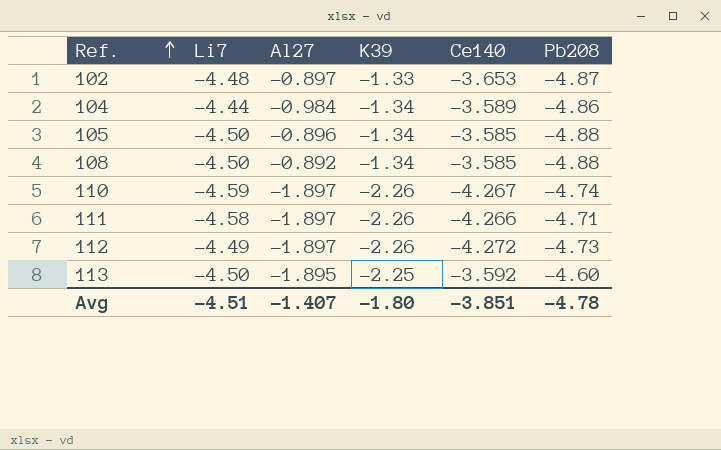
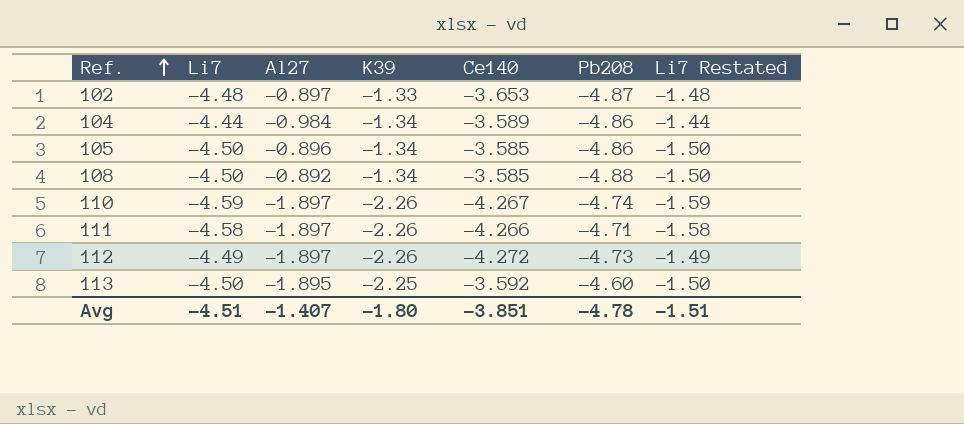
column Li7 Restated | formula: none -> [Li7] + 3
105 | Pb208: -4.88 -> -4.86

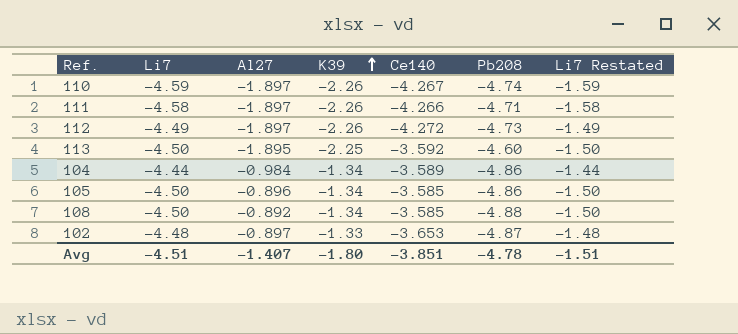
row order: Ref. ascending -> K39 ascending

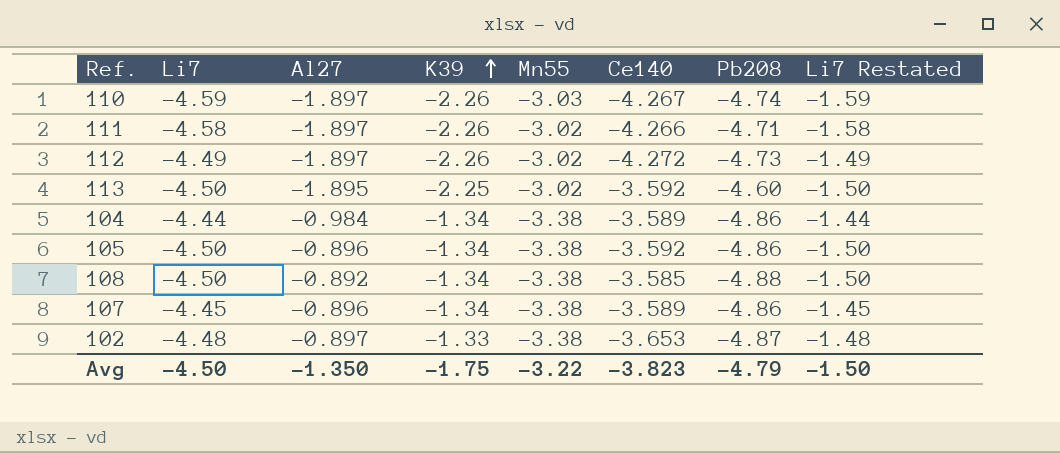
column Mn55 | position: none -> 5
105 | Ce140: -3.585 -> -3.592
row 107: none -> -4.45 | -0.896 | -1.34 | -3.38 | -3.589 | -4.86 | -1.45
Avg | Li7: -4.51 -> -4.50
Avg | Al27: -1.407 -> -1.350
Avg | K39: -1.80 -> -1.75
Avg | Ce140: -3.851 -> -3.823
Avg | Pb208: -4.78 -> -4.79
Avg | Li7 Restated: -1.51 -> -1.50

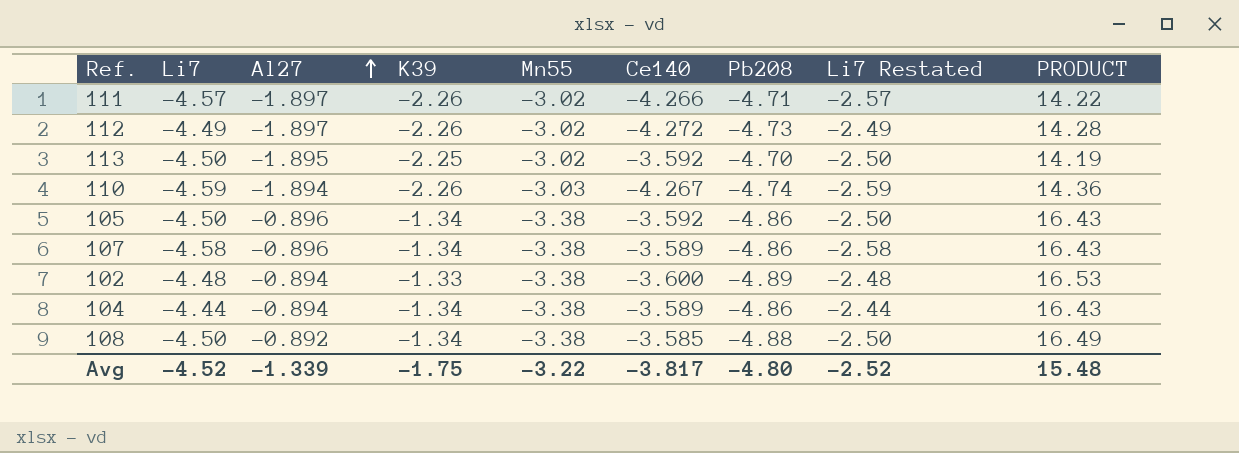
row order: K39 ascending -> Al27 ascending
column Li7 Restated | formula: [Li7] + 3 -> [Li7] + 2
column PRODUCT | formula: none -> [Mn55] * [Pb208]
111 | Li7: -4.58 -> -4.57
113 | Pb208: -4.60 -> -4.70
110 | Al27: -1.897 -> -1.894
107 | Li7: -4.45 -> -4.58
102 | Al27: -0.897 -> -0.894
102 | Ce140: -3.653 -> -3.600
102 | Pb208: -4.87 -> -4.89
104 | Al27: -0.984 -> -0.894
Avg | Li7: -4.50 -> -4.52
Avg | Al27: -1.350 -> -1.339
Avg | Ce140: -3.823 -> -3.817
Avg | Pb208: -4.79 -> -4.80
Avg | Li7 Restated: -1.50 -> -2.52

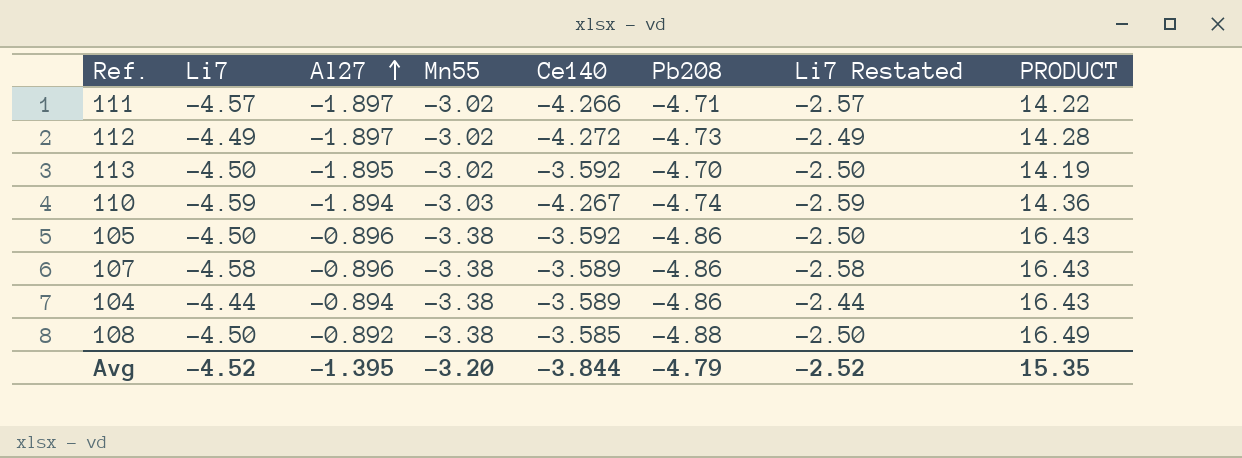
column K39 | position: 4 -> none
row 102: -4.48 | -0.894 | -1.33 | -3.38 | -3.600 | -4.89 | -2.48 | 16.53 -> none
Avg | Al27: -1.339 -> -1.395
Avg | Mn55: -3.22 -> -3.20
Avg | Ce140: -3.817 -> -3.844
Avg | Pb208: -4.80 -> -4.79
Avg | PRODUCT: 15.48 -> 15.35

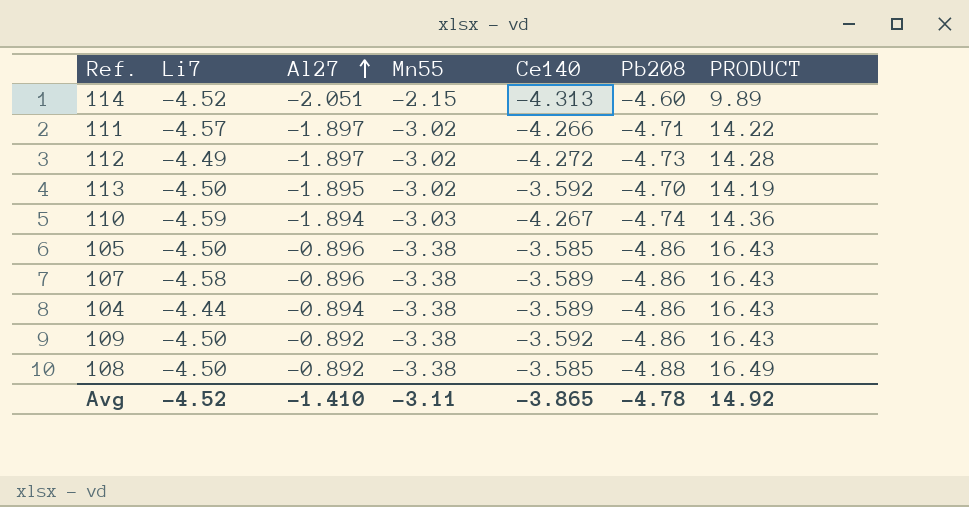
column Li7 Restated | formula: [Li7] + 2 -> none
row 114: none -> -4.52 | -2.051 | -2.15 | -4.313 | -4.60 | 9.89
105 | Ce140: -3.592 -> -3.585
row 109: none -> -4.50 | -0.892 | -3.38 | -3.592 | -4.86 | 16.43
Avg | Al27: -1.395 -> -1.410
Avg | Mn55: -3.20 -> -3.11
Avg | Ce140: -3.844 -> -3.865
Avg | Pb208: -4.79 -> -4.78
Avg | PRODUCT: 15.35 -> 14.92

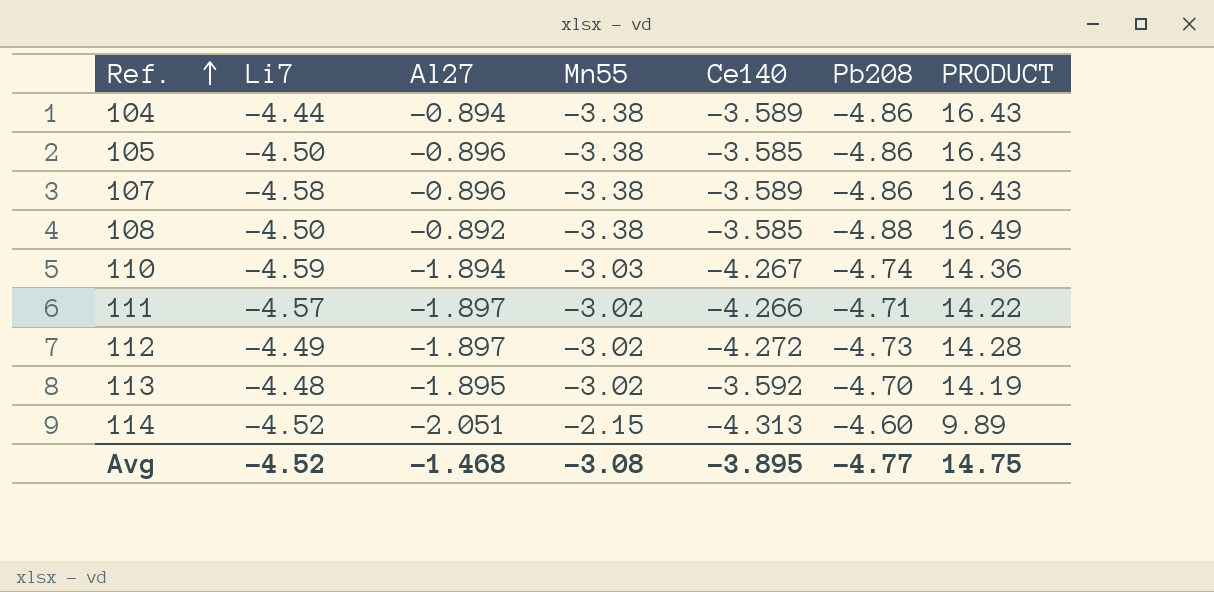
row order: Al27 ascending -> Ref. ascending
row 109: -4.50 | -0.892 | -3.38 | -3.592 | -4.86 | 16.43 -> none
113 | Li7: -4.50 -> -4.48
Avg | Al27: -1.410 -> -1.468
Avg | Mn55: -3.11 -> -3.08
Avg | Ce140: -3.865 -> -3.895
Avg | Pb208: -4.78 -> -4.77
Avg | PRODUCT: 14.92 -> 14.75

